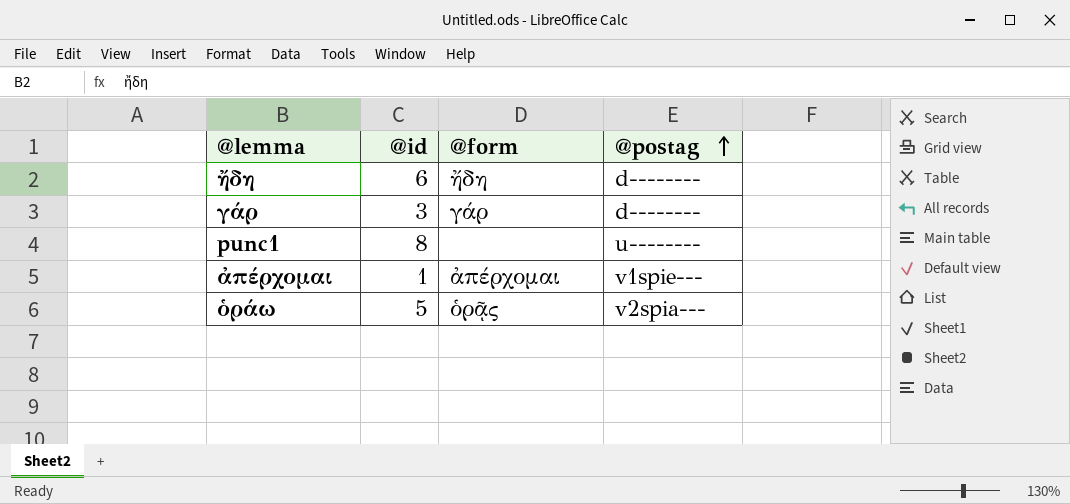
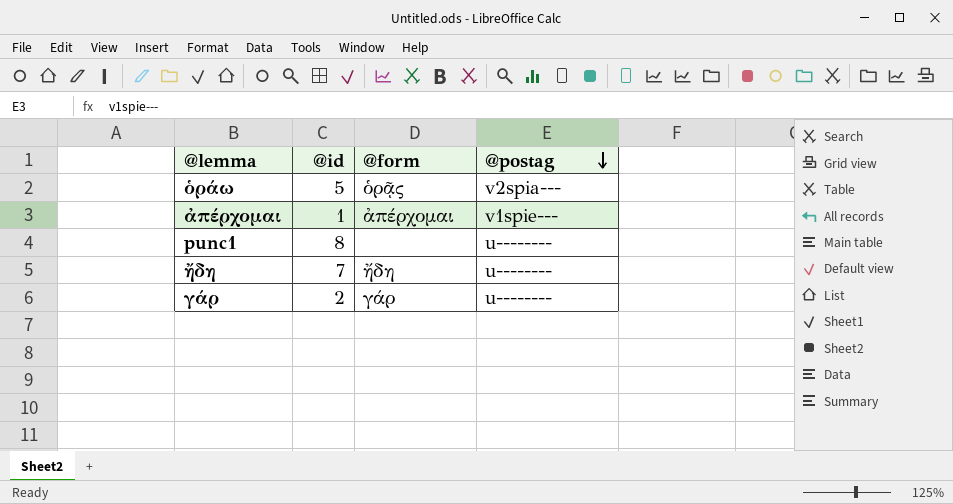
row order: @postag ascending -> @postag descending
ἤδη | @id: 6 -> 7
ἤδη | @postag: d-------- -> u--------
γάρ | @id: 3 -> 2
γάρ | @postag: d-------- -> u--------

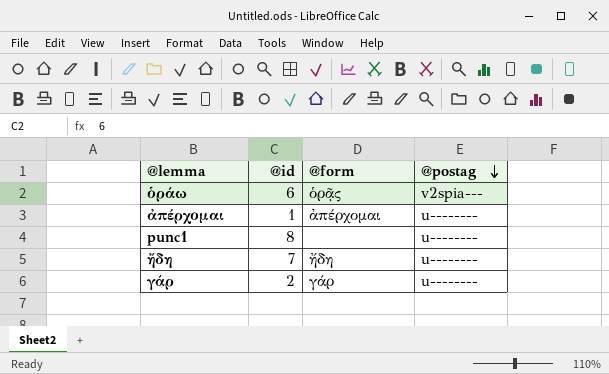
ὁράω | @id: 5 -> 6
ἀπέρχομαι | @postag: v1spie--- -> u--------

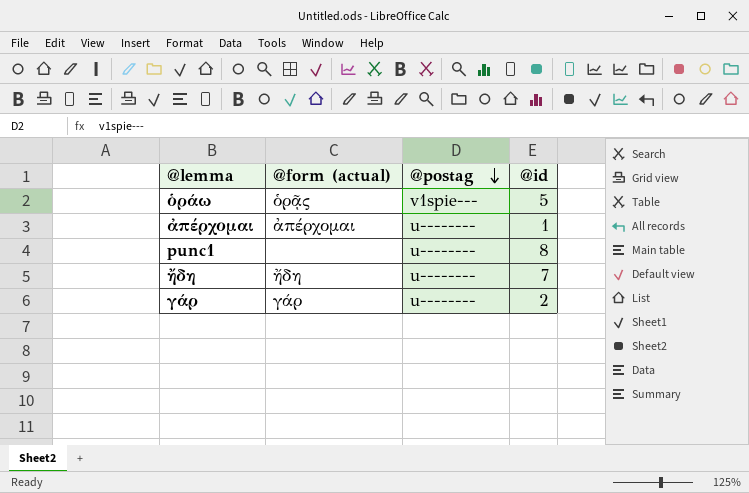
column name: @form -> @form (actual)
column @id | position: 2 -> 4
ὁράω | @postag: v2spia--- -> v1spie---
ὁράω | @id: 6 -> 5

